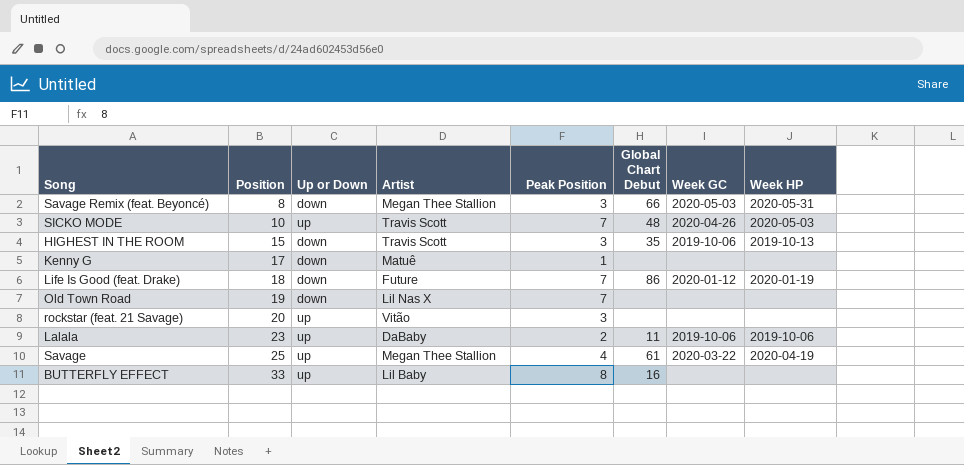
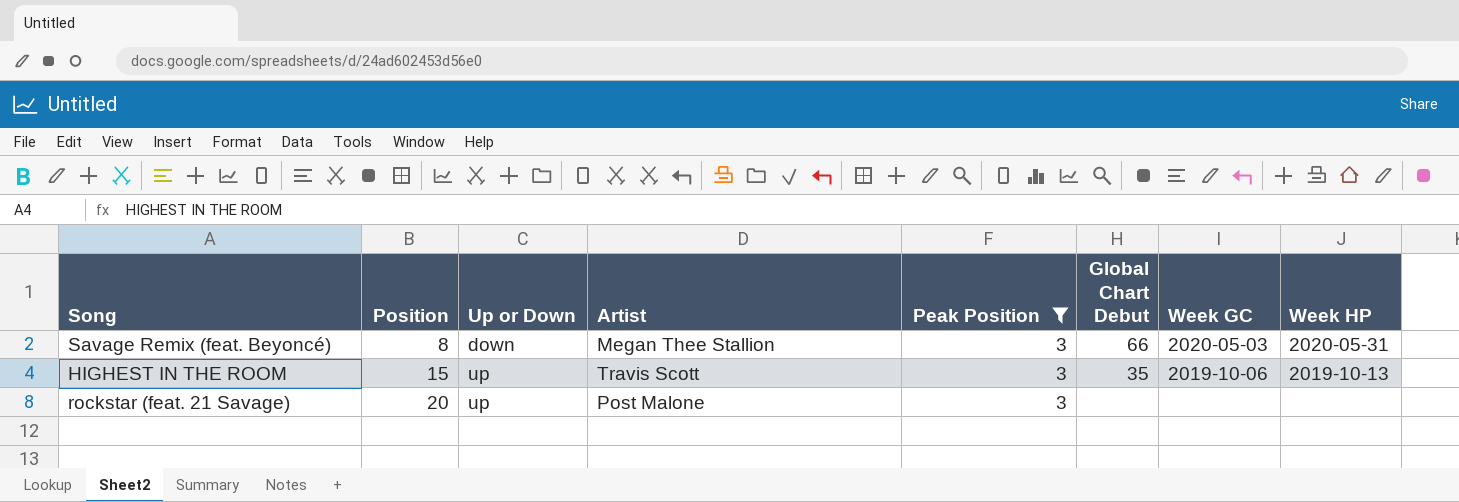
filter: none -> Peak Position = 3
HIGHEST IN THE ROOM | Up or Down: down -> up
rockstar (feat. 21 Savage) | Artist: Vitão -> Post Malone

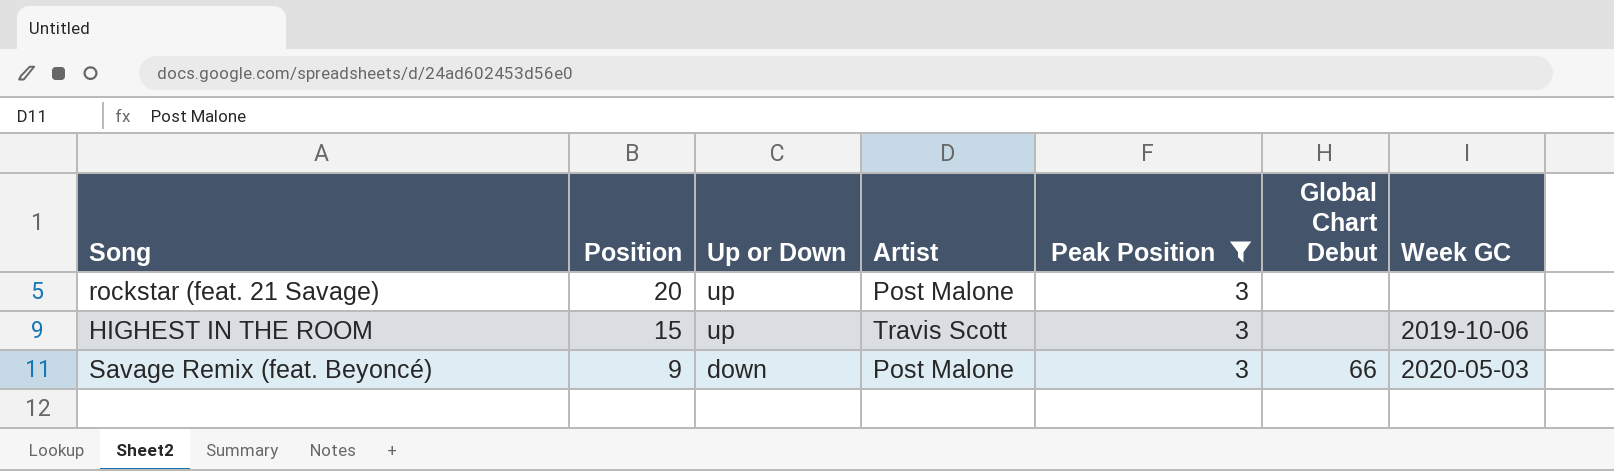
row order: Position ascending -> Position descending
column Week HP | position: 8 -> none
HIGHEST IN THE ROOM | Global Chart Debut: 35 -> none
Savage Remix (feat. Beyoncé) | Position: 8 -> 9
Savage Remix (feat. Beyoncé) | Artist: Megan Thee Stallion -> Post Malone

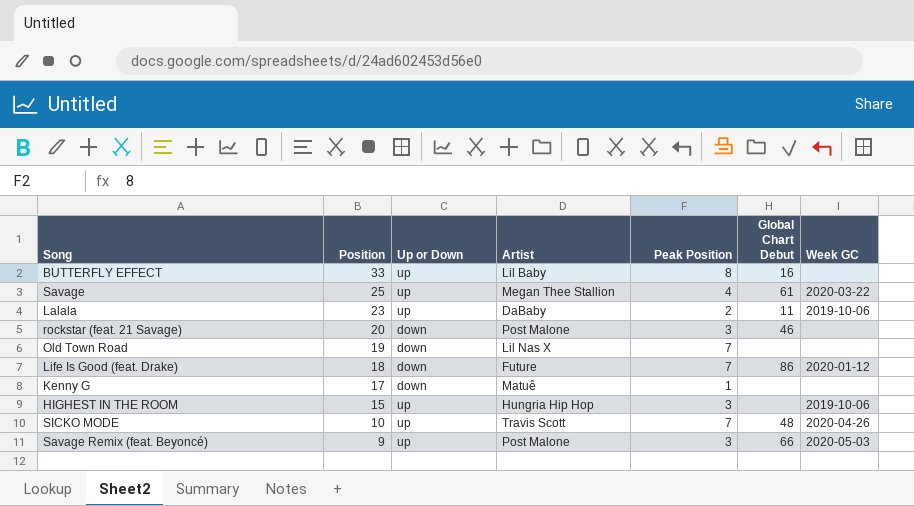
filter: Peak Position = 3 -> none
rockstar (feat. 21 Savage) | Up or Down: up -> down
rockstar (feat. 21 Savage) | Global Chart Debut: none -> 46
HIGHEST IN THE ROOM | Artist: Travis Scott -> Hungria Hip Hop
Savage Remix (feat. Beyoncé) | Up or Down: down -> up

